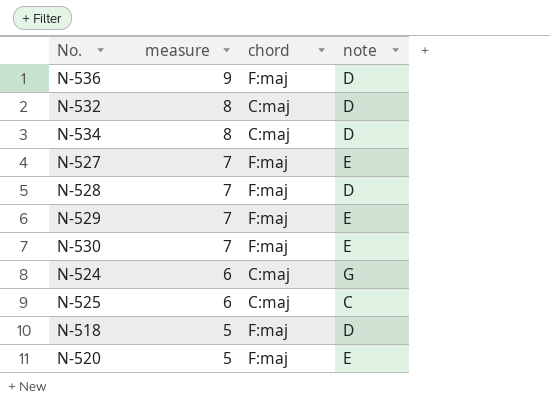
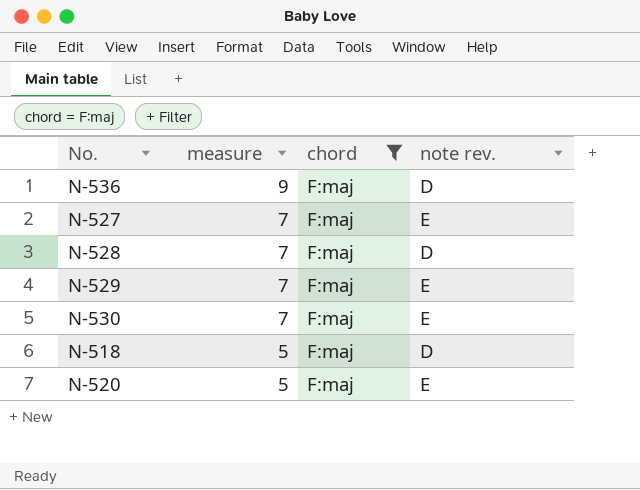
filter: none -> chord = F:maj
column name: note -> note rev.

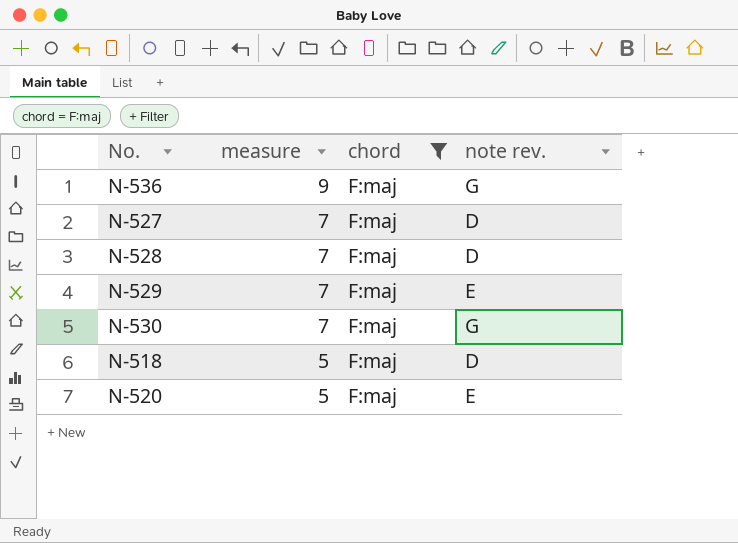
N-536 | note rev.: D -> G
N-527 | note rev.: E -> D
N-530 | note rev.: E -> G

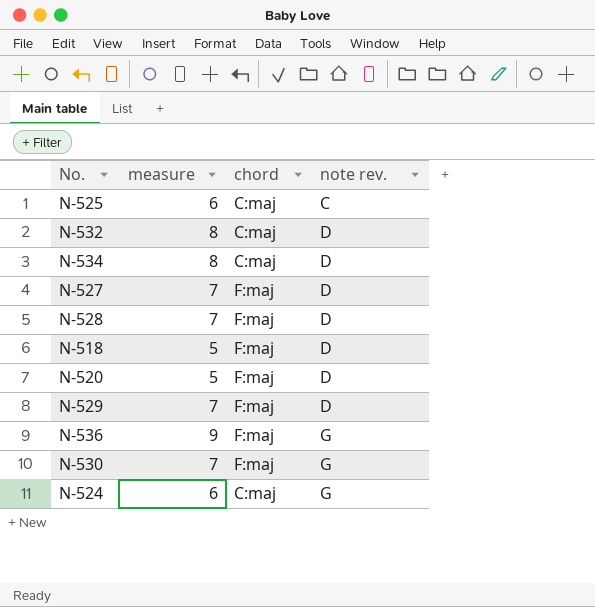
filter: chord = F:maj -> none
row order: measure descending -> note rev. ascending
N-520 | note rev.: E -> D
N-529 | note rev.: E -> D

